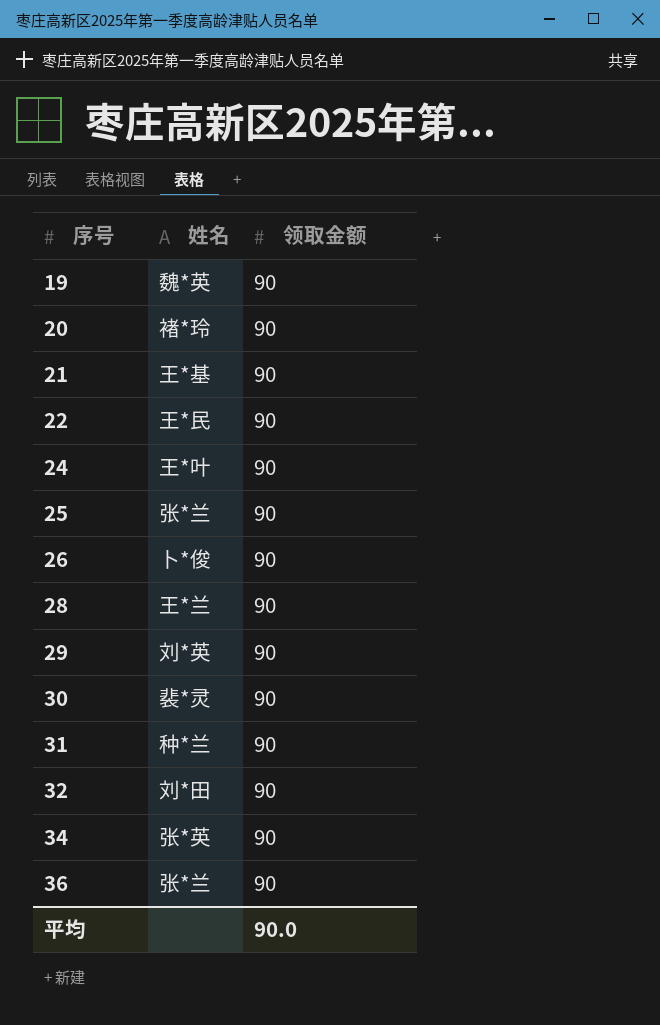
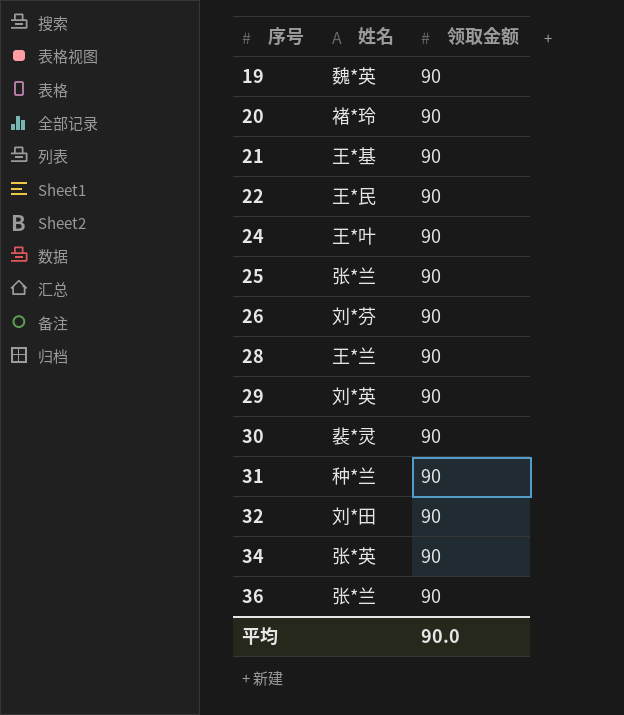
26 | 姓名: 卜*俊 -> 刘*芬

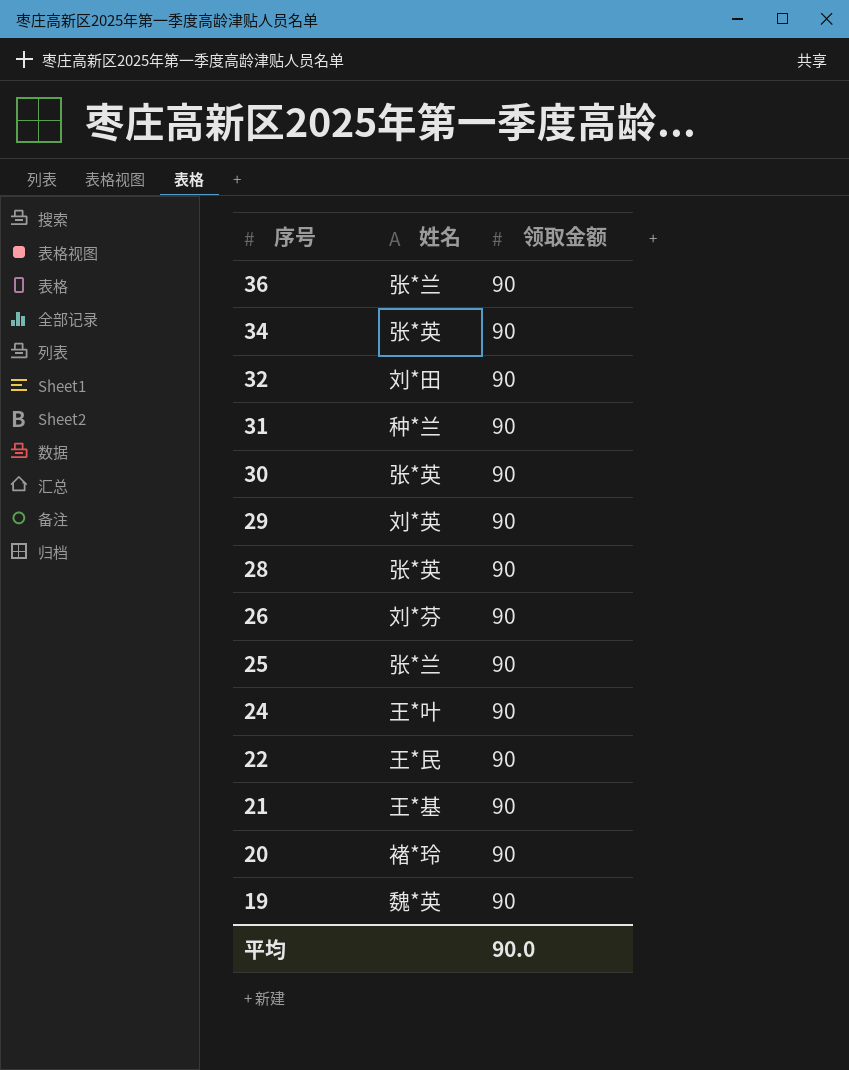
row order: 序号 ascending -> 序号 descending
30 | 姓名: 裴*灵 -> 张*英
28 | 姓名: 王*兰 -> 张*英

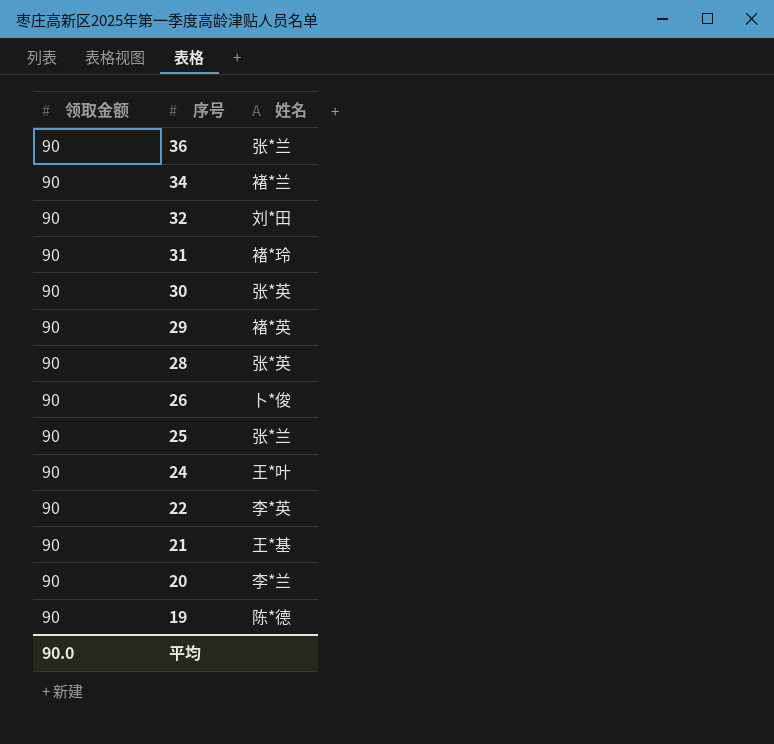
column 领取金额 | position: 3 -> 1
34 | 姓名: 张*英 -> 褚*兰
31 | 姓名: 种*兰 -> 褚*玲
29 | 姓名: 刘*英 -> 褚*英
26 | 姓名: 刘*芬 -> 卜*俊
22 | 姓名: 王*民 -> 李*英
20 | 姓名: 褚*玲 -> 李*兰
19 | 姓名: 魏*英 -> 陈*德

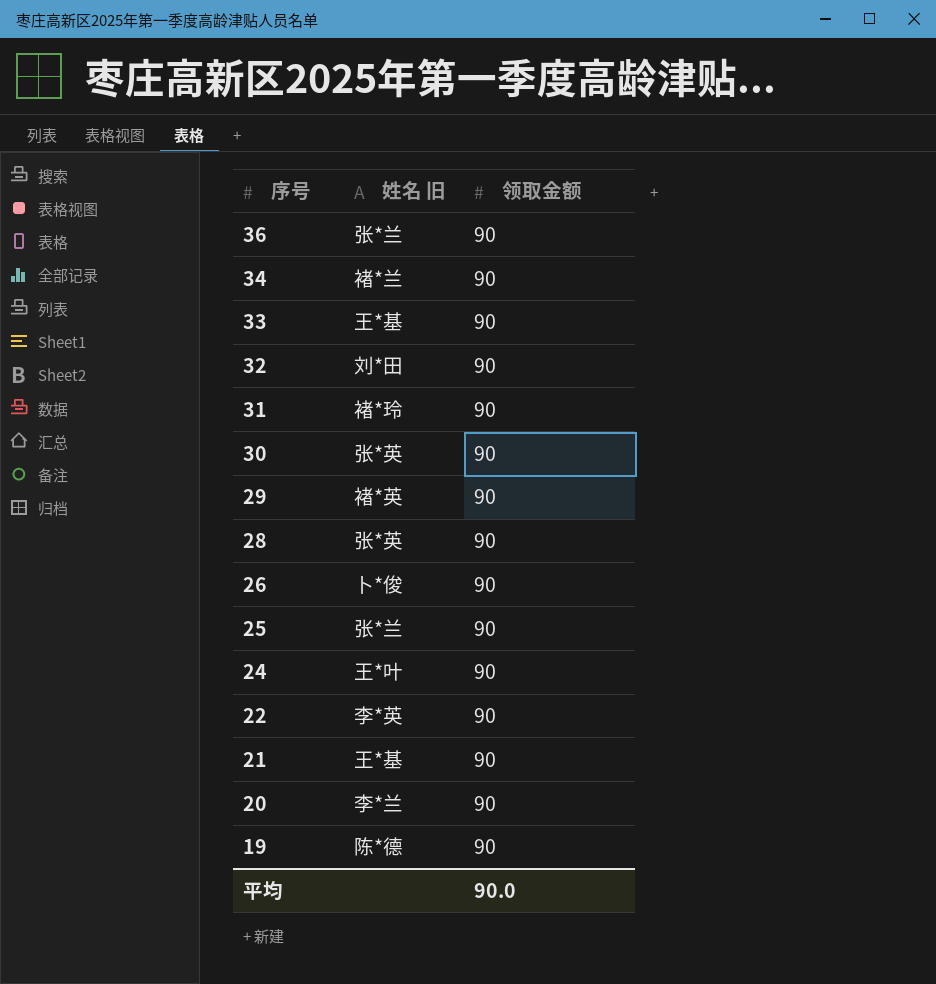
column name: 姓名 -> 姓名 旧
column 领取金额 | position: 1 -> 3
row 33: none -> 王*基 | 90

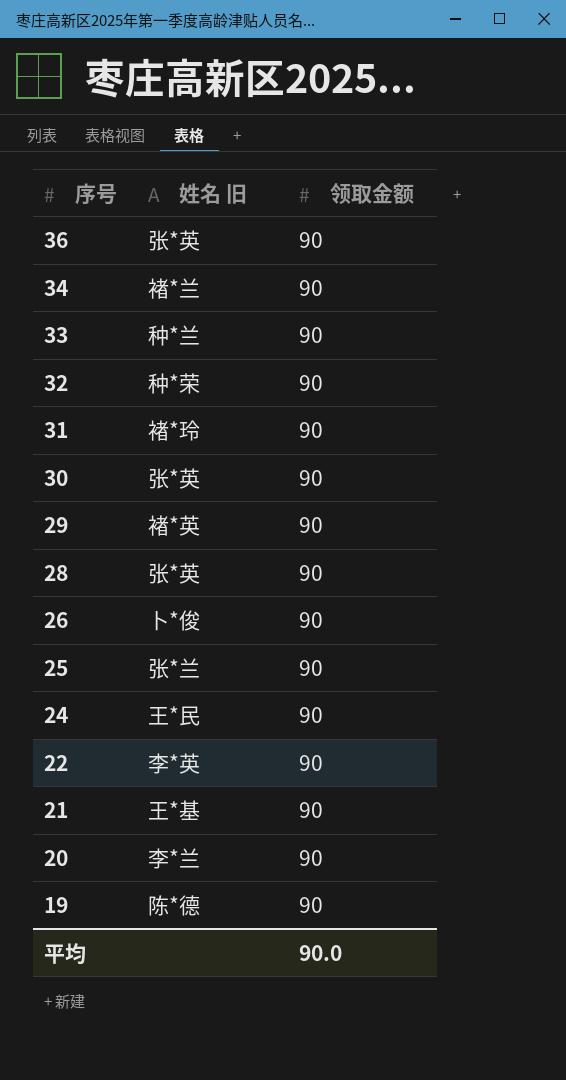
36 | 姓名 旧: 张*兰 -> 张*英
33 | 姓名 旧: 王*基 -> 种*兰
32 | 姓名 旧: 刘*田 -> 种*荣
24 | 姓名 旧: 王*叶 -> 王*民

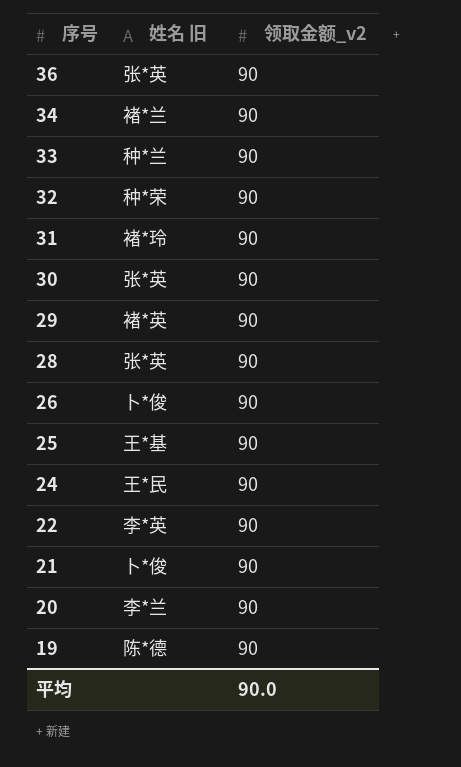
column name: 领取金额 -> 领取金额_v2
25 | 姓名 旧: 张*兰 -> 王*基
21 | 姓名 旧: 王*基 -> 卜*俊

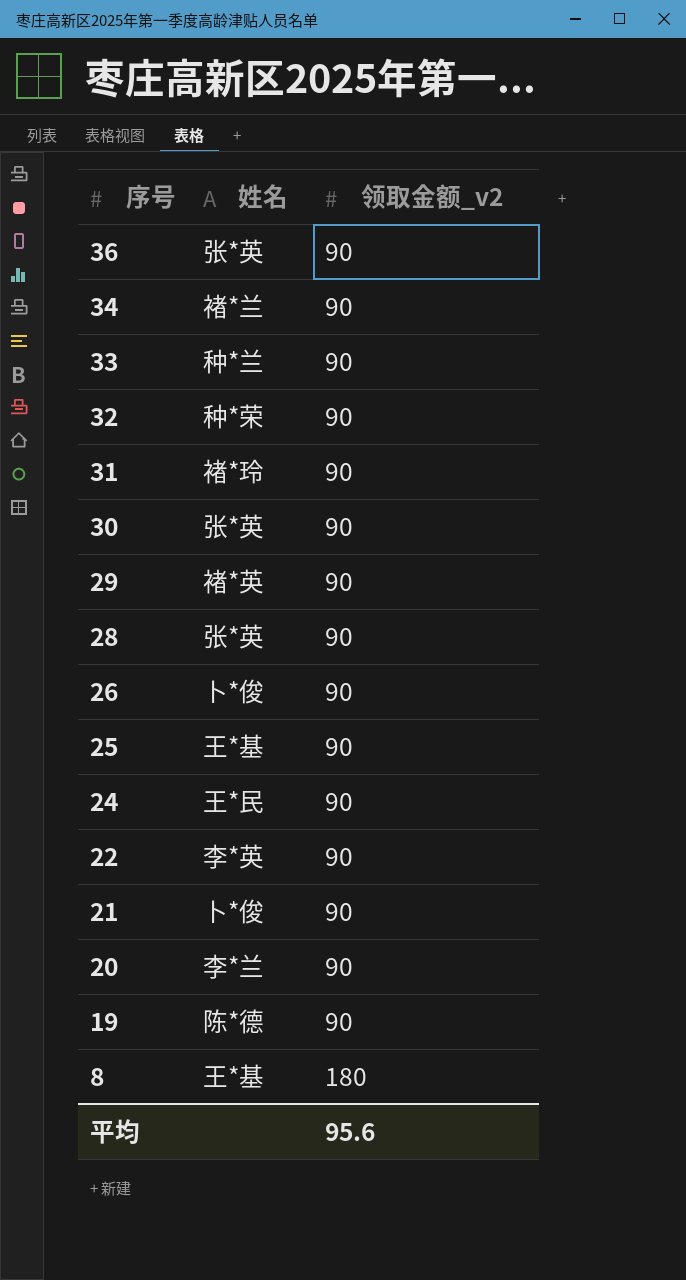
column name: 姓名 旧 -> 姓名
row 8: none -> 王*基 | 180
平均 | 领取金额_v2: 90.0 -> 95.6

